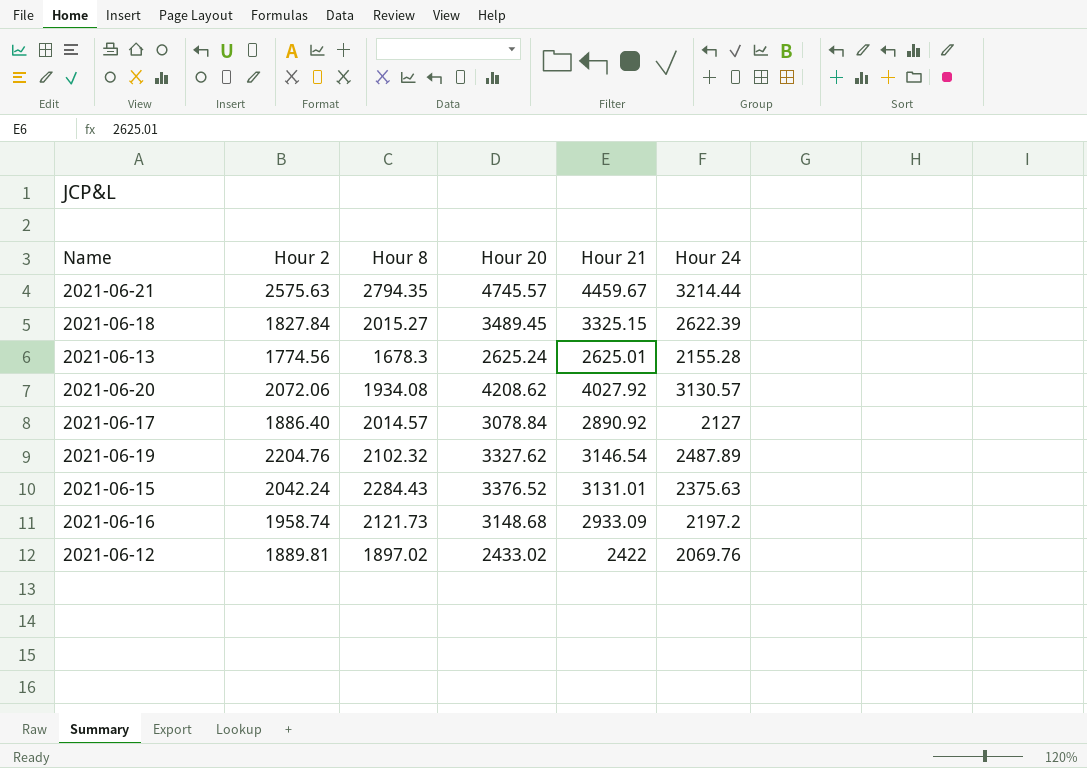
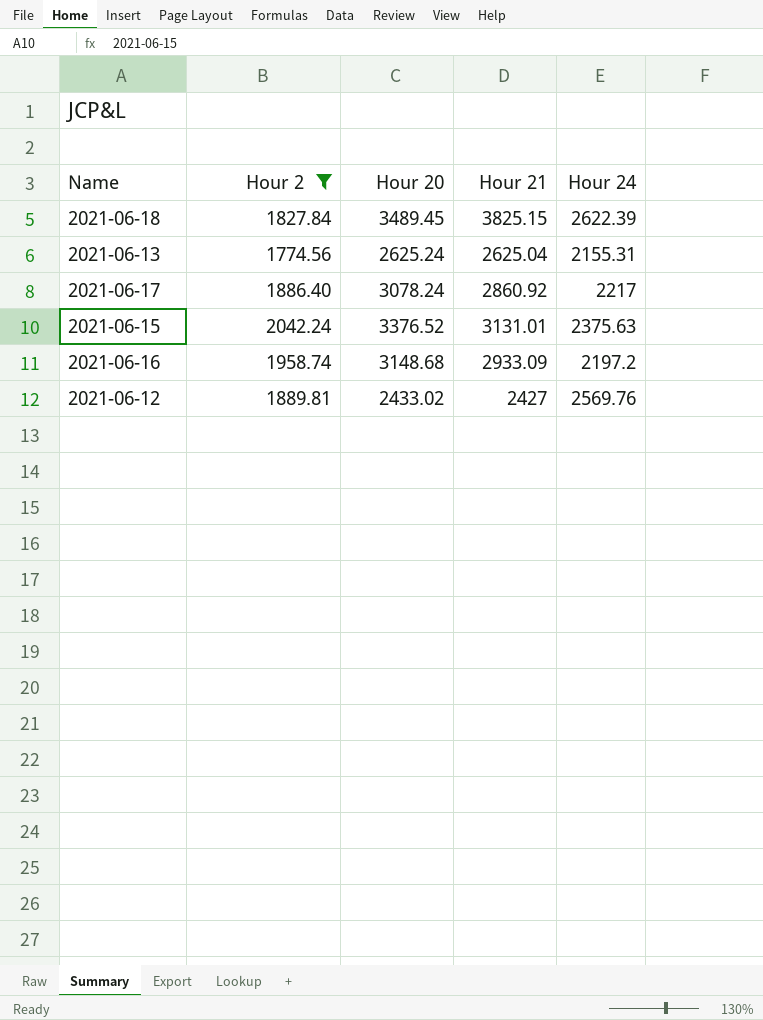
filter: none -> Hour 2 <= 2042.24
column Hour 8 | position: 3 -> none
2021-06-18 | Hour 21: 3325.15 -> 3825.15
2021-06-13 | Hour 21: 2625.01 -> 2625.04
2021-06-13 | Hour 24: 2155.28 -> 2155.31
2021-06-17 | Hour 20: 3078.84 -> 3078.24
2021-06-17 | Hour 21: 2890.92 -> 2860.92
2021-06-17 | Hour 24: 2127 -> 2217
2021-06-12 | Hour 21: 2422 -> 2427
2021-06-12 | Hour 24: 2069.76 -> 2569.76

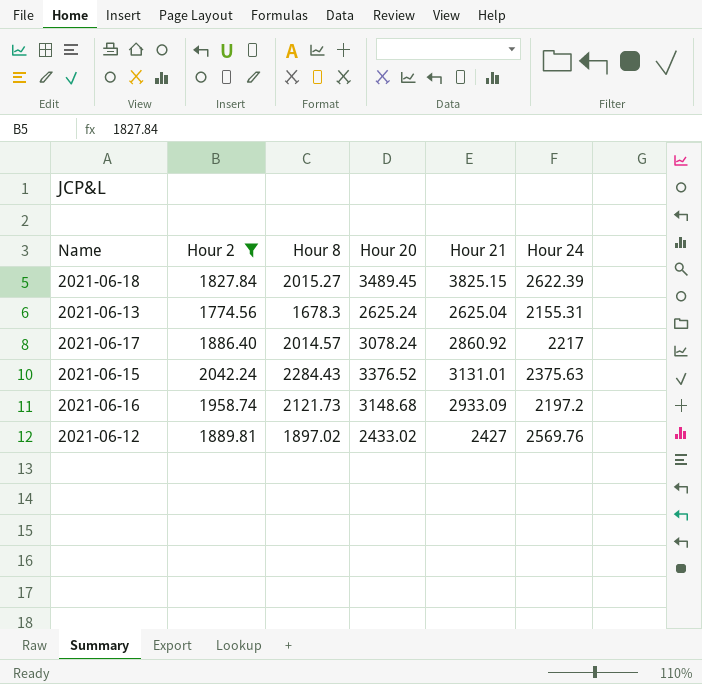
column Hour 8 | position: none -> 3

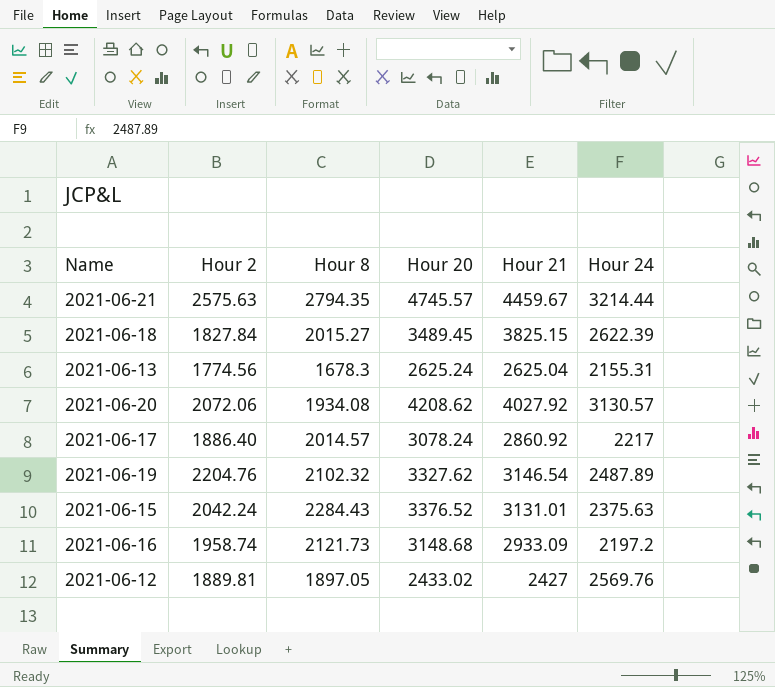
filter: Hour 2 <= 2042.24 -> none
2021-06-12 | Hour 8: 1897.02 -> 1897.05

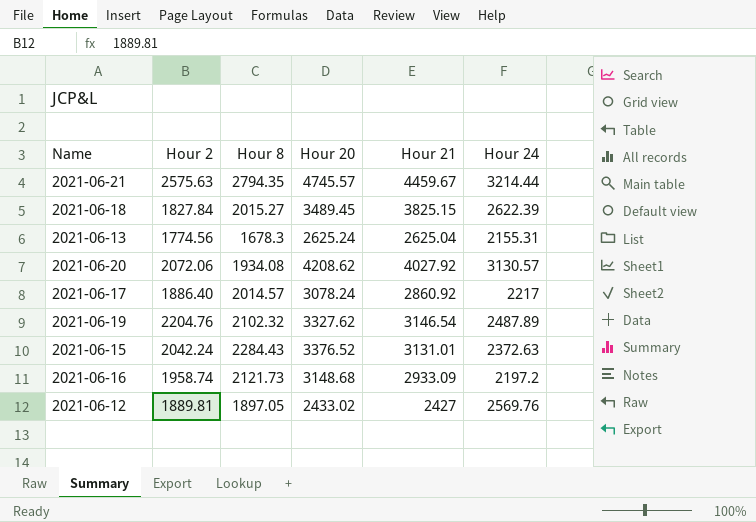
2021-06-15 | Hour 24: 2375.63 -> 2372.63

